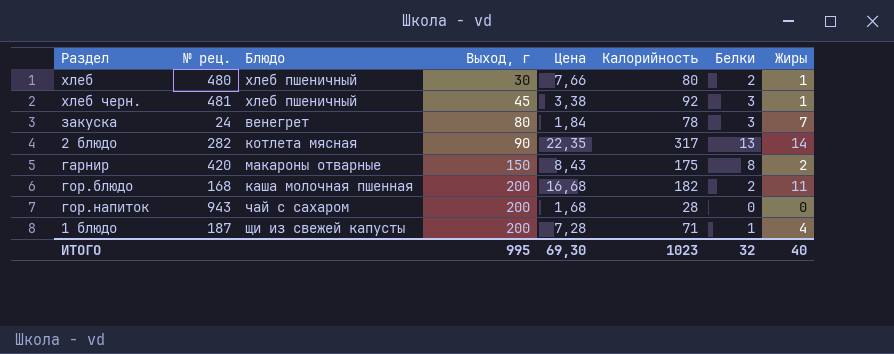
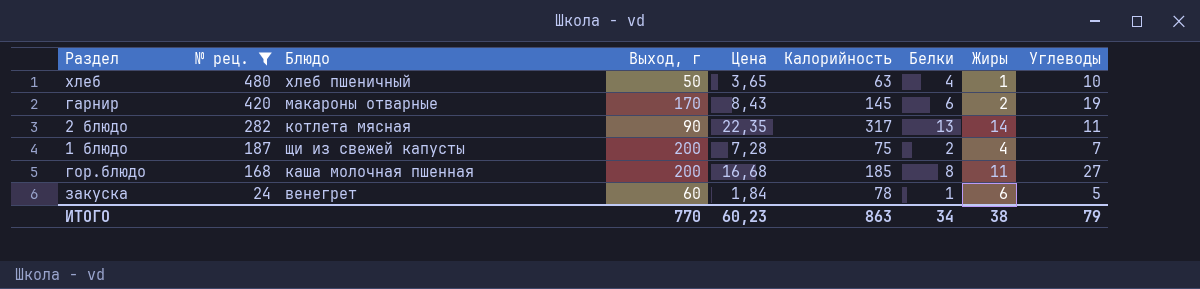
filter: none -> № рец. <= 480
row order: Выход, г ascending -> № рец. descending
column Углеводы | position: none -> 9
хлеб | Выход, г: 30 -> 50
хлеб | Цена: 7,66 -> 3,65
хлеб | Калорийность: 80 -> 63
хлеб | Белки: 2 -> 4
гарнир | Выход, г: 150 -> 170
гарнир | Калорийность: 175 -> 145
гарнир | Белки: 8 -> 6
1 блюдо | Калорийность: 71 -> 75
1 блюдо | Белки: 1 -> 2
гор.блюдо | Калорийность: 182 -> 185
гор.блюдо | Белки: 2 -> 8
закуска | Выход, г: 80 -> 60
закуска | Белки: 3 -> 1
закуска | Жиры: 7 -> 6
ИТОГО | Выход, г: 995 -> 770
ИТОГО | Цена: 69,30 -> 60,23
ИТОГО | Калорийность: 1023 -> 863
ИТОГО | Белки: 32 -> 34
ИТОГО | Жиры: 40 -> 38

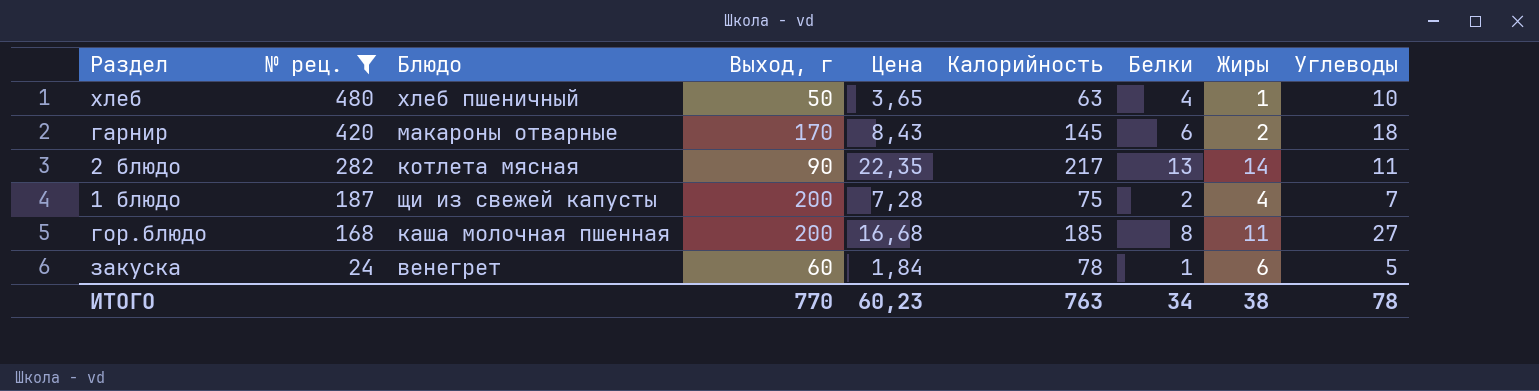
гарнир | Углеводы: 19 -> 18
2 блюдо | Калорийность: 317 -> 217
ИТОГО | Калорийность: 863 -> 763
ИТОГО | Углеводы: 79 -> 78

